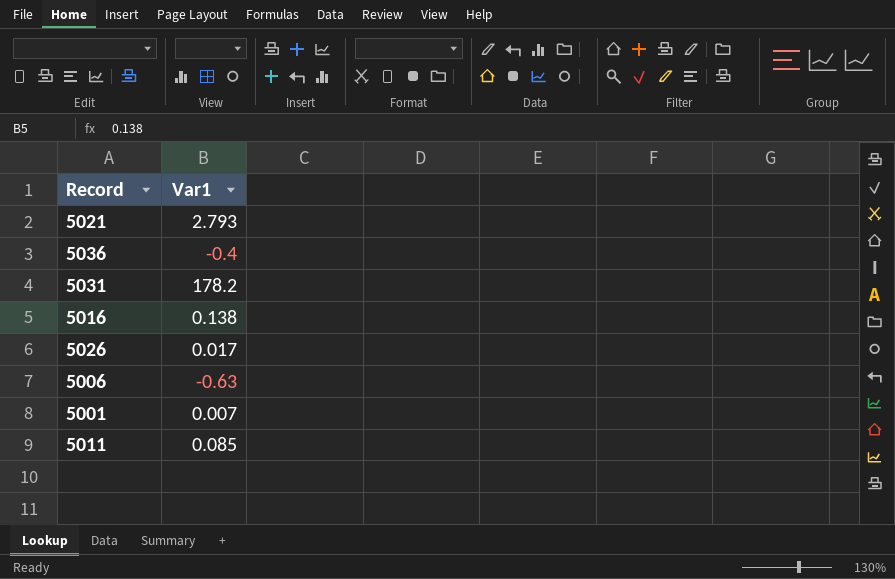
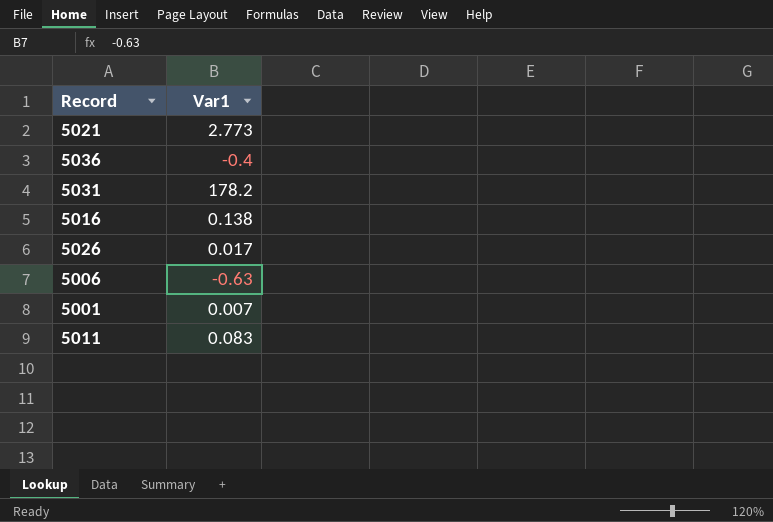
5021 | Var1: 2.793 -> 2.773
5011 | Var1: 0.085 -> 0.083

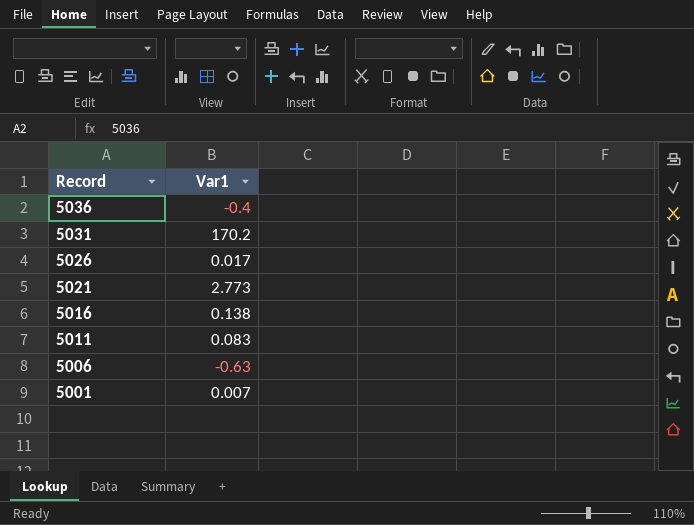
row order: none -> Record descending
5031 | Var1: 178.2 -> 170.2

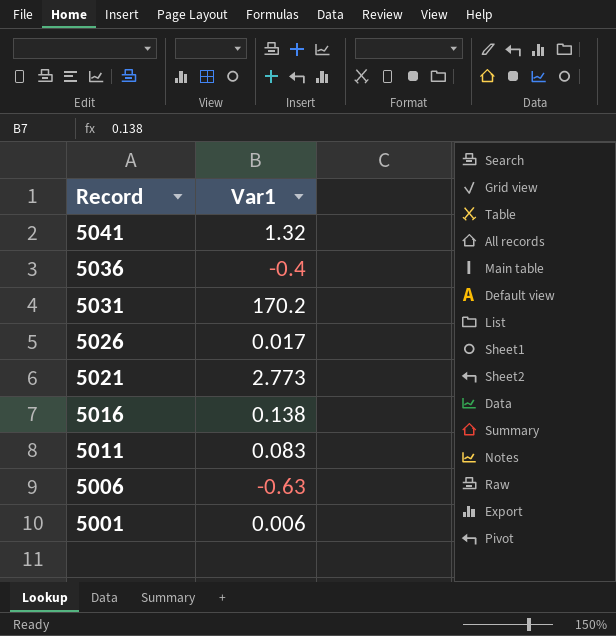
row 5041: none -> 1.32
5001 | Var1: 0.007 -> 0.006

